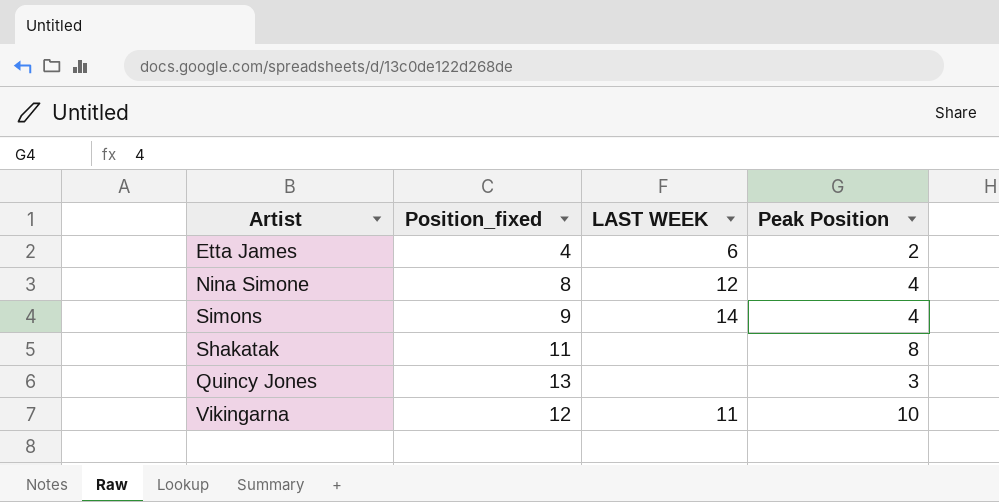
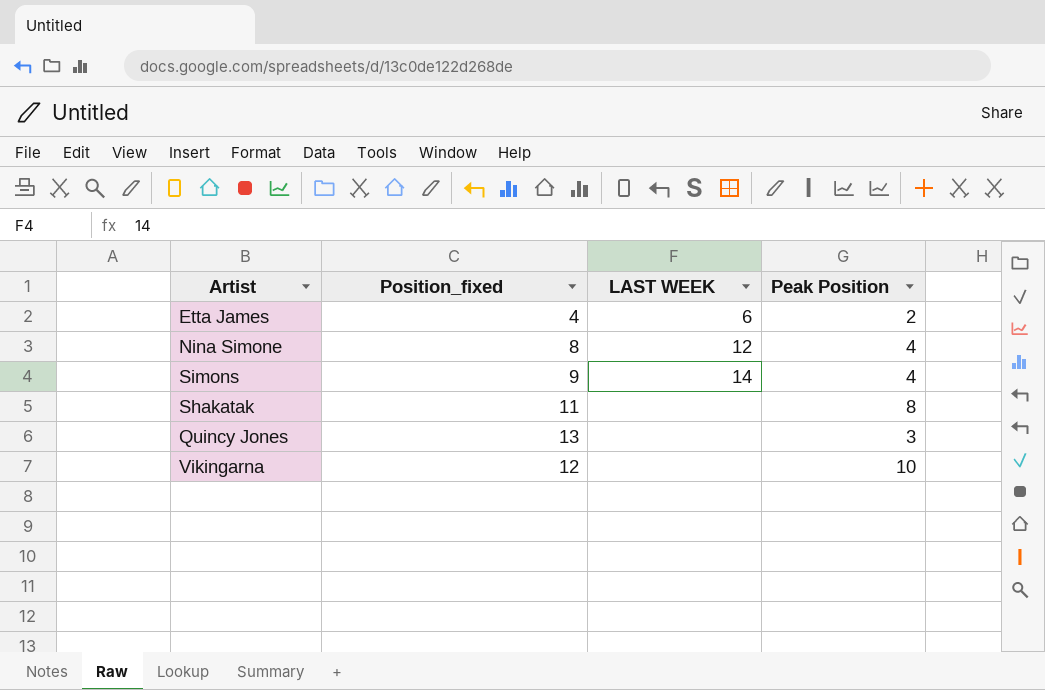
Vikingarna | LAST WEEK: 11 -> none

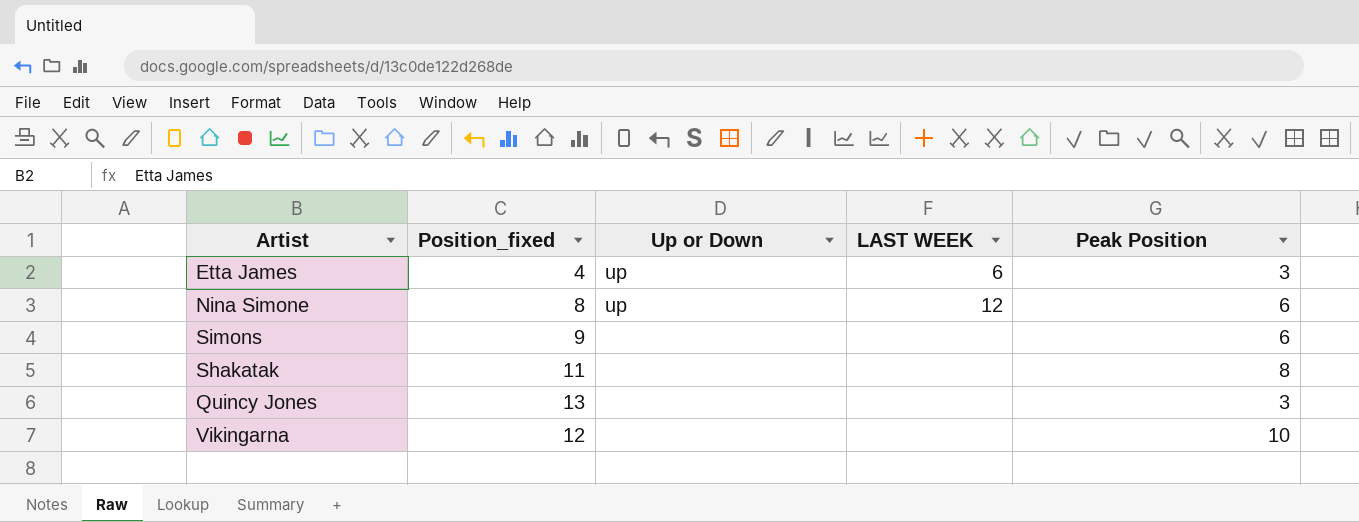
column Up or Down | position: none -> 3
Etta James | Peak Position: 2 -> 3
Nina Simone | Peak Position: 4 -> 6
Simons | LAST WEEK: 14 -> none
Simons | Peak Position: 4 -> 6

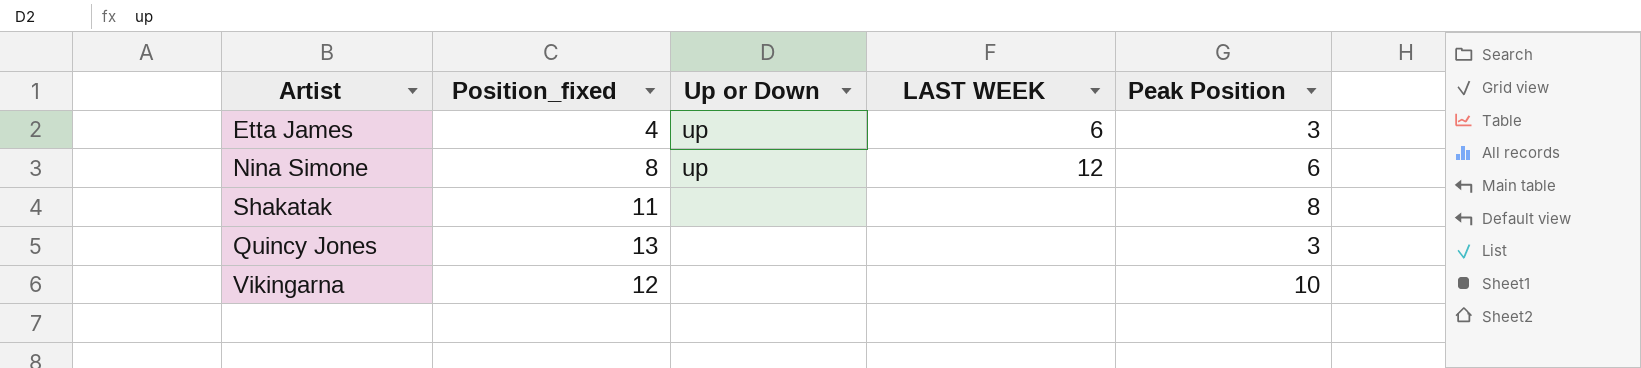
row Simons: 9 | none | none | 6 -> none

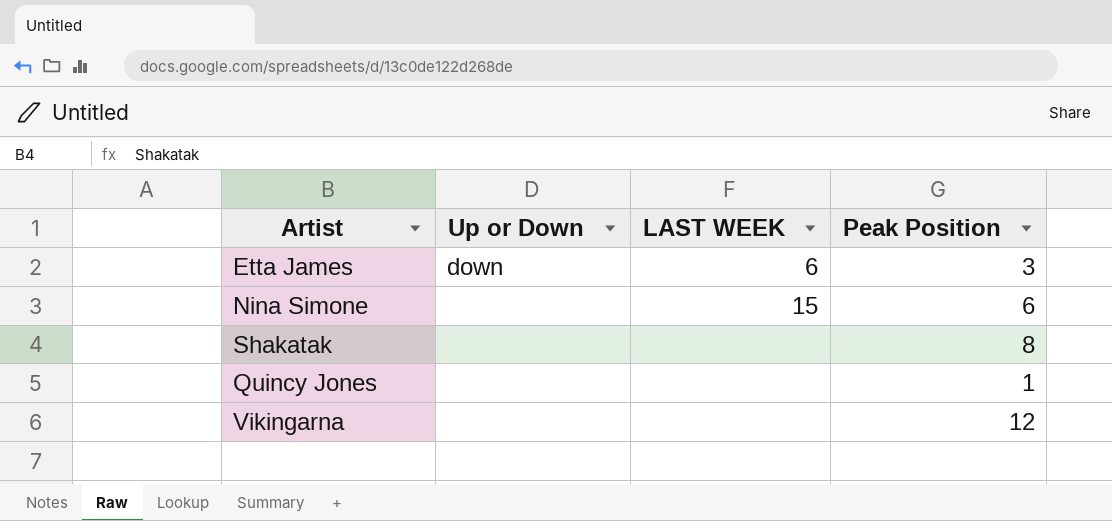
column Position_fixed | position: 2 -> none
Etta James | Up or Down: up -> down
Nina Simone | Up or Down: up -> none
Nina Simone | LAST WEEK: 12 -> 15
Quincy Jones | Peak Position: 3 -> 1
Vikingarna | Peak Position: 10 -> 12

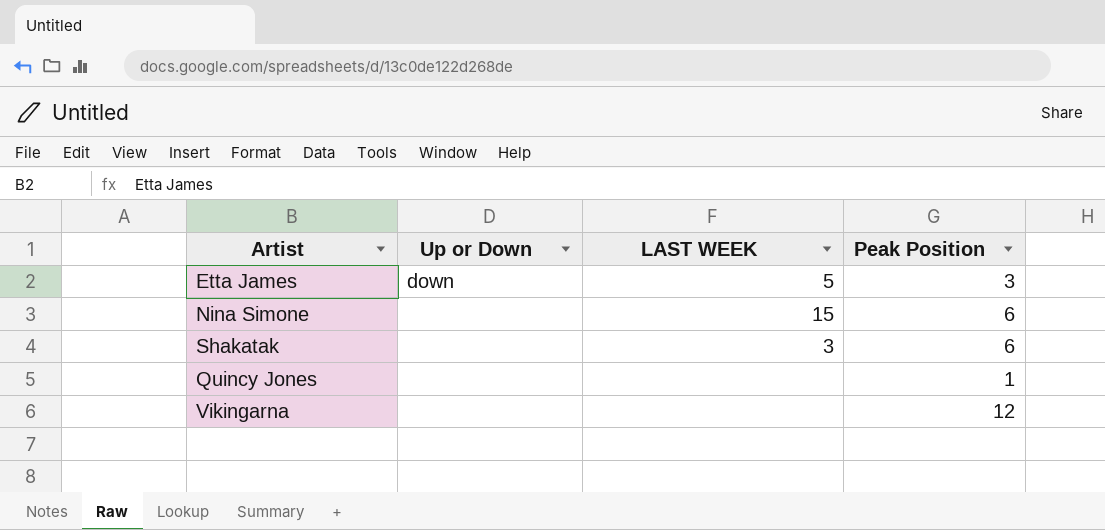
Etta James | LAST WEEK: 6 -> 5
Shakatak | LAST WEEK: none -> 3
Shakatak | Peak Position: 8 -> 6

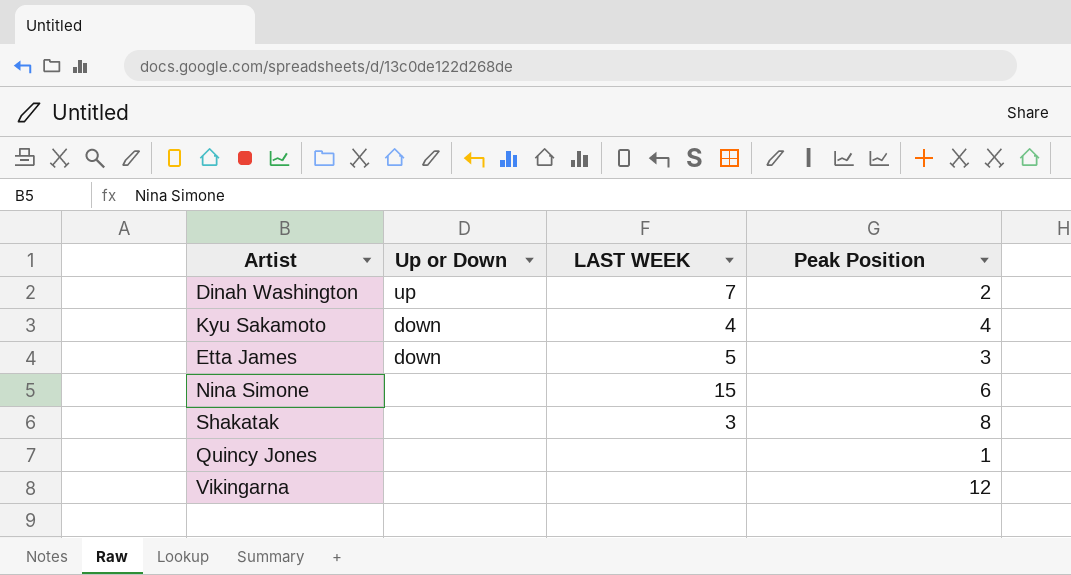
row Dinah Washington: none -> up | 7 | 2
row Kyu Sakamoto: none -> down | 4 | 4
Shakatak | Peak Position: 6 -> 8

